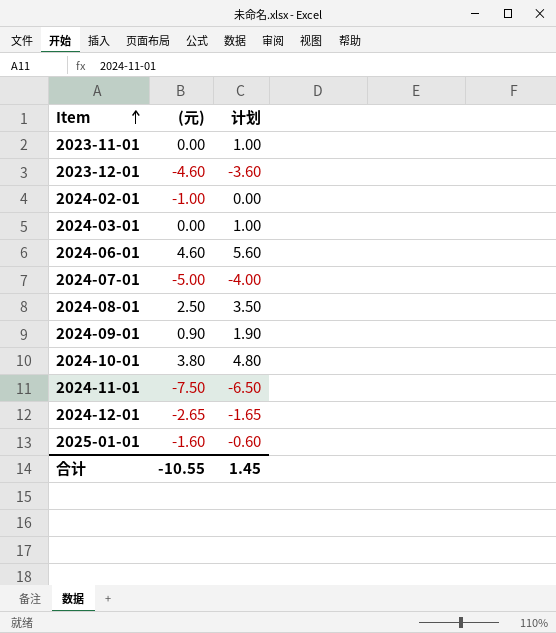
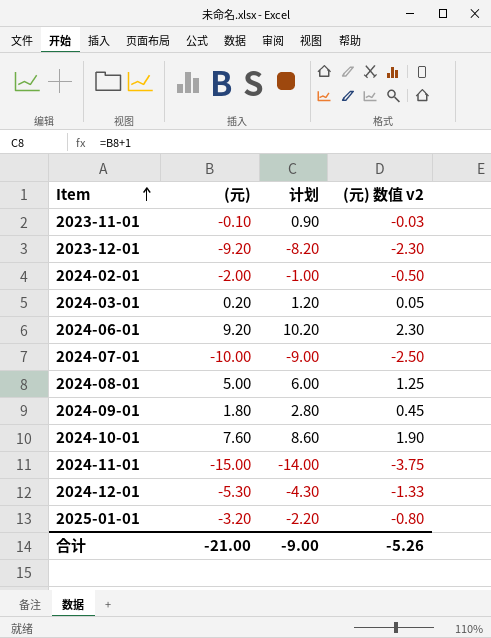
column (元) 数值 v2 | formula: none -> [(元)] * 0.25
2023-11-01 | (元): 0.00 -> -0.10
2023-11-01 | 计划: 1.00 -> 0.90
2023-12-01 | (元): -4.60 -> -9.20
2023-12-01 | 计划: -3.60 -> -8.20
2024-02-01 | (元): -1.00 -> -2.00
2024-02-01 | 计划: 0.00 -> -1.00
2024-03-01 | (元): 0.00 -> 0.20
2024-03-01 | 计划: 1.00 -> 1.20
2024-06-01 | (元): 4.60 -> 9.20
2024-06-01 | 计划: 5.60 -> 10.20
2024-07-01 | (元): -5.00 -> -10.00
2024-07-01 | 计划: -4.00 -> -9.00
2024-08-01 | (元): 2.50 -> 5.00
2024-08-01 | 计划: 3.50 -> 6.00
2024-09-01 | (元): 0.90 -> 1.80
2024-09-01 | 计划: 1.90 -> 2.80
2024-10-01 | (元): 3.80 -> 7.60
2024-10-01 | 计划: 4.80 -> 8.60
2024-11-01 | (元): -7.50 -> -15.00
2024-11-01 | 计划: -6.50 -> -14.00
2024-12-01 | (元): -2.65 -> -5.30
2024-12-01 | 计划: -1.65 -> -4.30
2025-01-01 | (元): -1.60 -> -3.20
2025-01-01 | 计划: -0.60 -> -2.20
合计 | (元): -10.55 -> -21.00
合计 | 计划: 1.45 -> -9.00

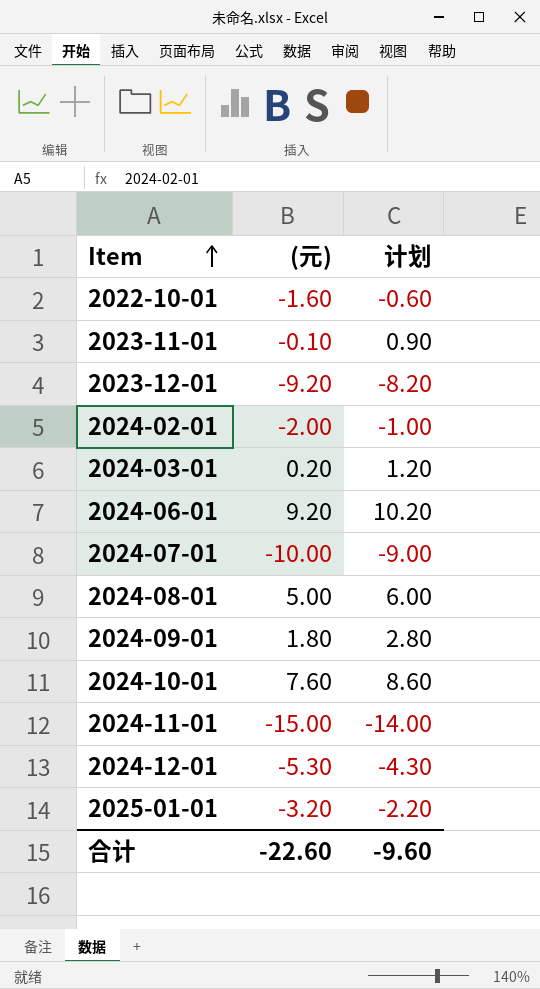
column (元) 数值 v2 | formula: [(元)] * 0.25 -> none
row 2022-10-01: none -> -1.60 | -0.60
合计 | (元): -21.00 -> -22.60
合计 | 计划: -9.00 -> -9.60

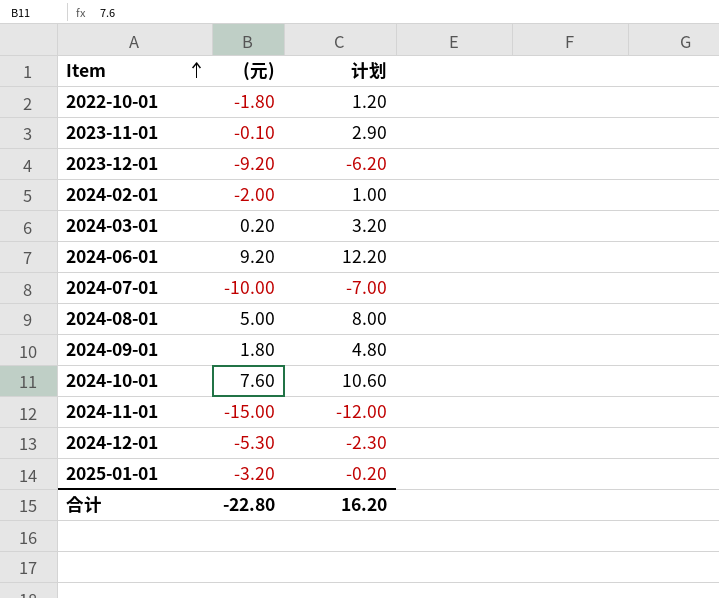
column 计划 | formula: [(元)] + 1 -> [(元)] + 3
2022-10-01 | (元): -1.60 -> -1.80
合计 | (元): -22.60 -> -22.80
合计 | 计划: -9.60 -> 16.20

